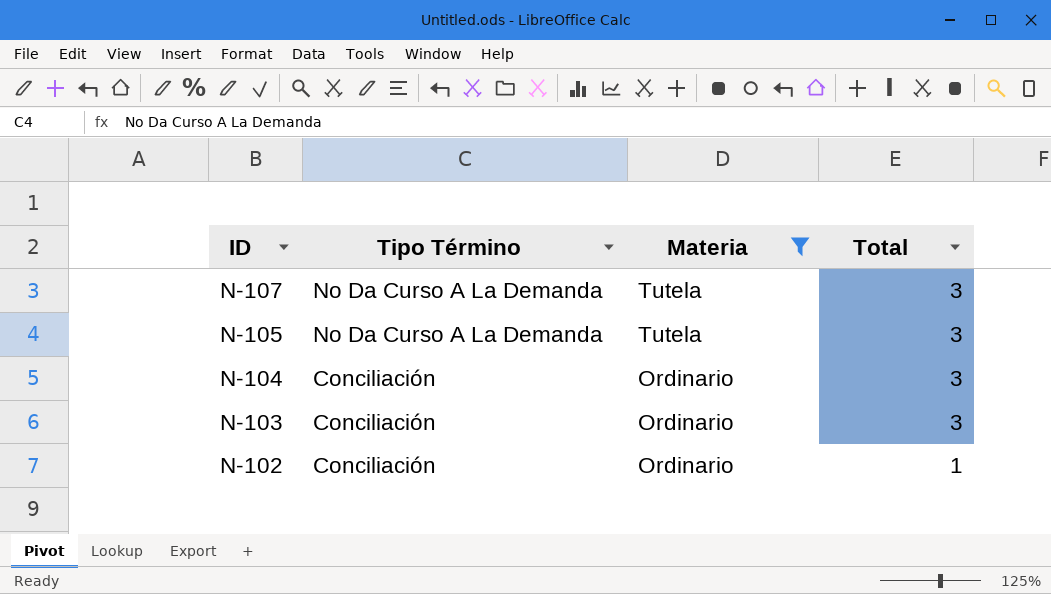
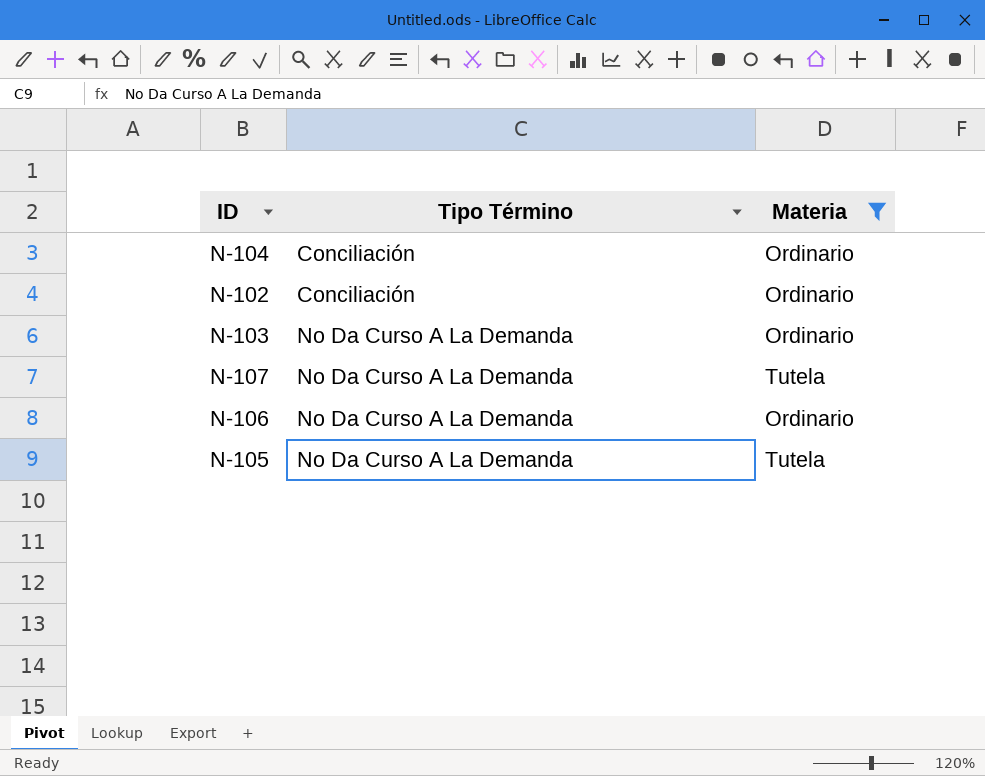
row order: ID descending -> Tipo Término ascending
column Total | position: 4 -> none
N-103 | Tipo Término: Conciliación -> No Da Curso A La Demanda
row N-106: none -> No Da Curso A La Demanda | Ordinario

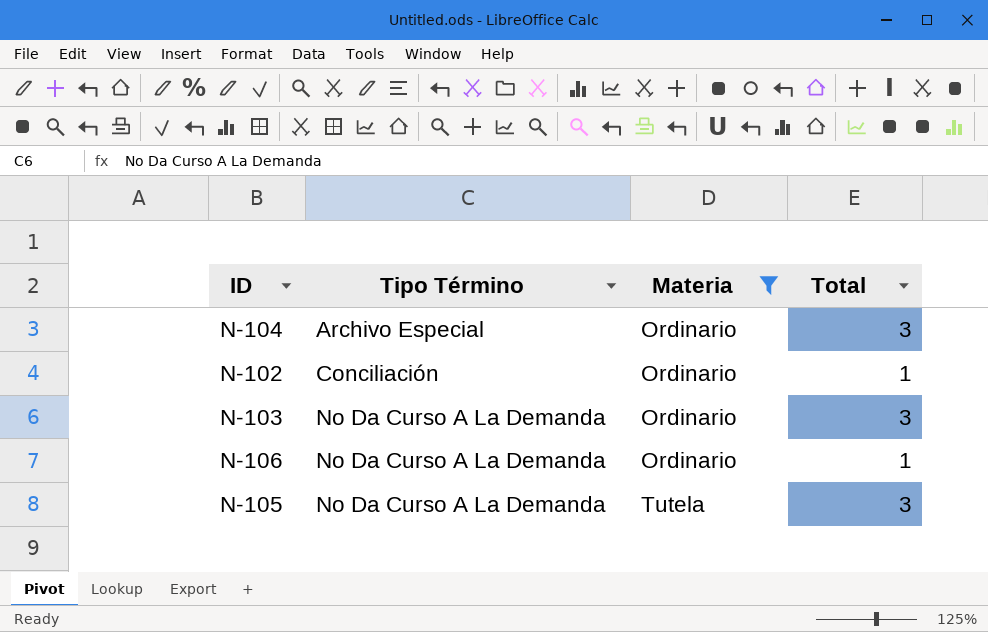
column Total | position: none -> 4
row N-107: No Da Curso A La Demanda | Tutela -> none
N-104 | Tipo Término: Conciliación -> Archivo Especial

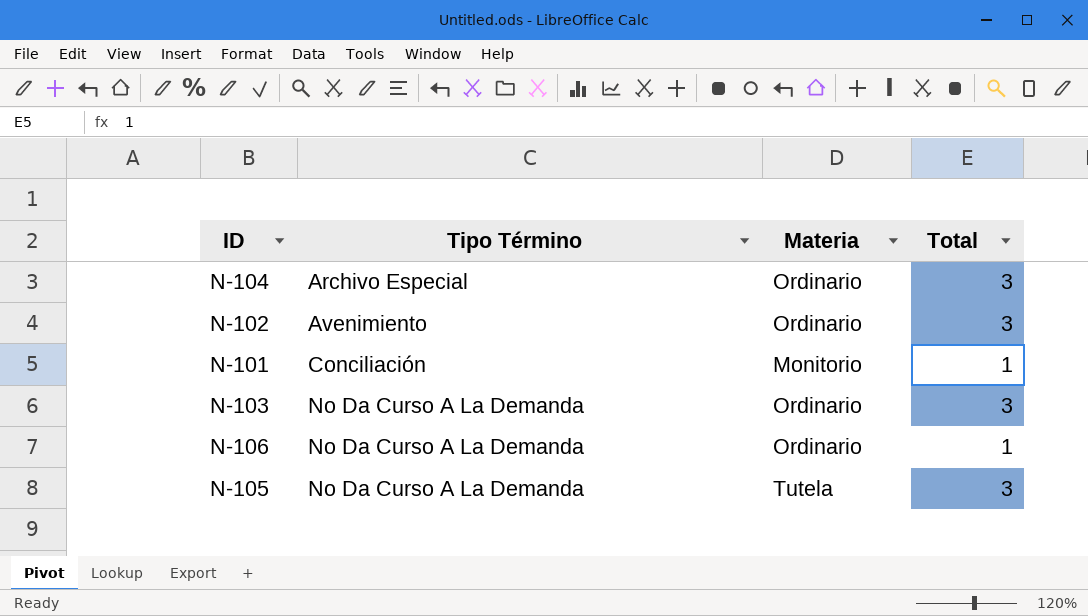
filter: Materia != Monitorio -> none
N-102 | Tipo Término: Conciliación -> Avenimiento
N-102 | Total: 1 -> 3

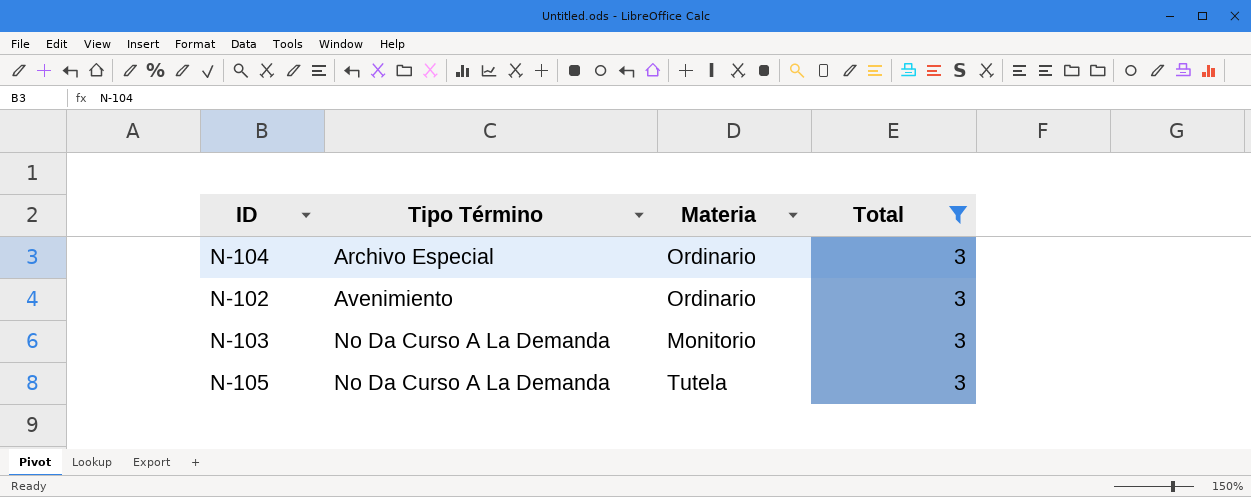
filter: none -> Total = 3
N-103 | Materia: Ordinario -> Monitorio

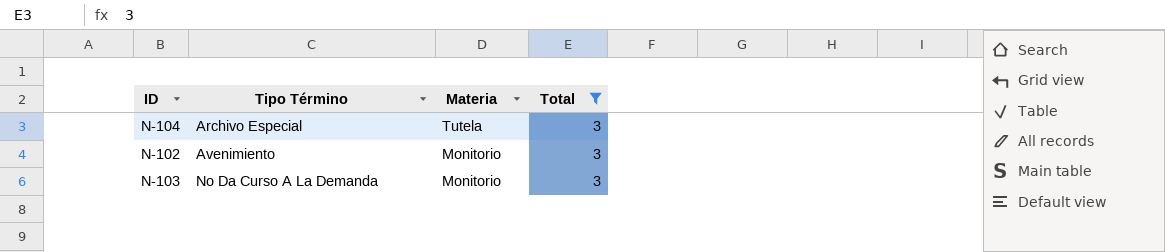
row N-105: No Da Curso A La Demanda | Tutela | 3 -> none
N-104 | Materia: Ordinario -> Tutela
N-102 | Materia: Ordinario -> Monitorio

